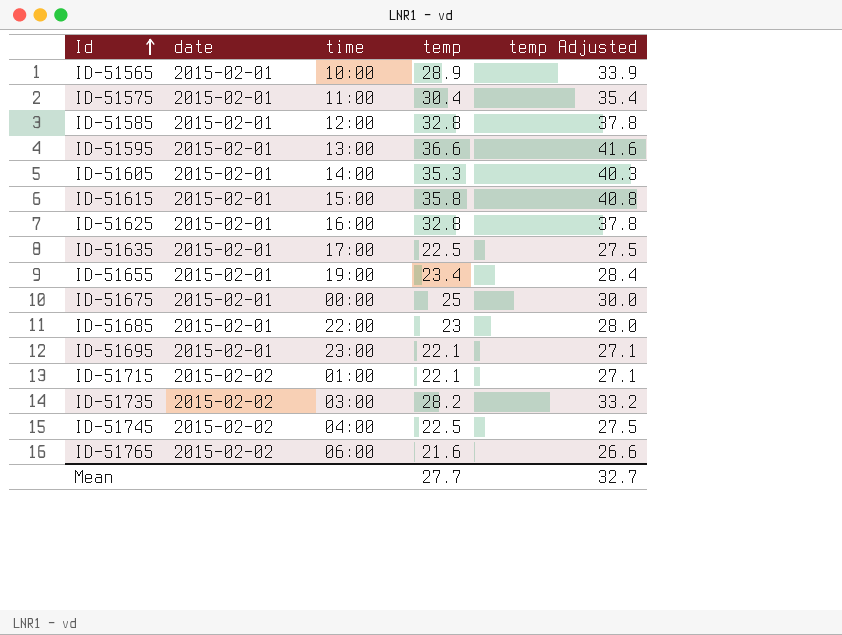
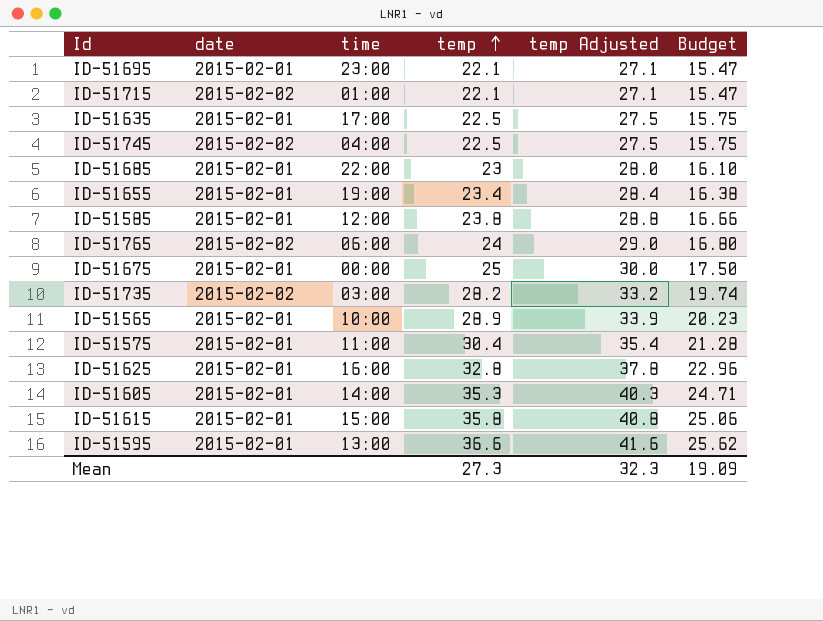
row order: Id ascending -> temp ascending
column Budget | formula: none -> [temp] * 0.7
ID-51585 | temp: 32.8 -> 23.8
ID-51585 | temp Adjusted: 37.8 -> 28.8
ID-51765 | temp: 21.6 -> 24
ID-51765 | temp Adjusted: 26.6 -> 29.0
Mean | temp: 27.7 -> 27.3
Mean | temp Adjusted: 32.7 -> 32.3

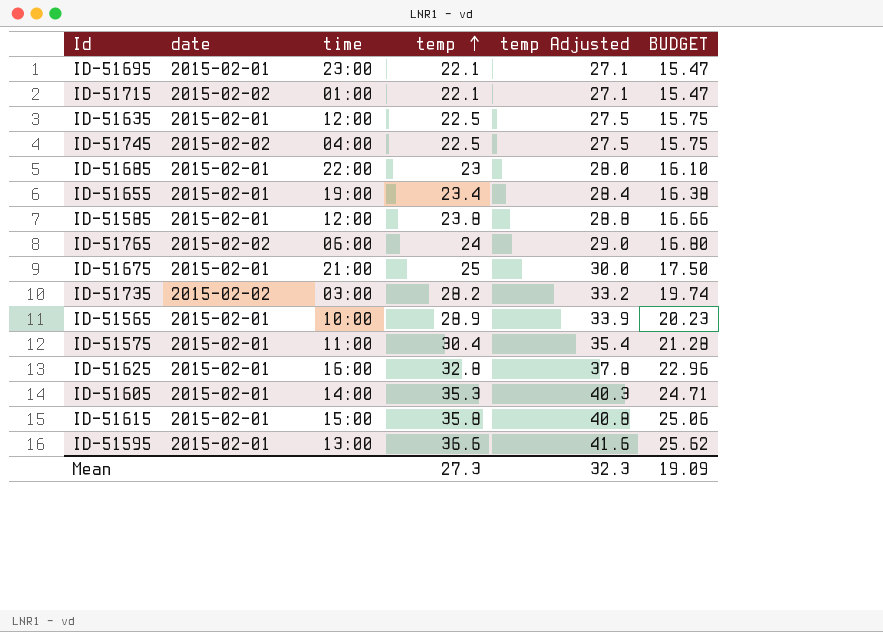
column name: Budget -> BUDGET
ID-51635 | time: 17:00 -> 12:00
ID-51675 | time: 00:00 -> 21:00

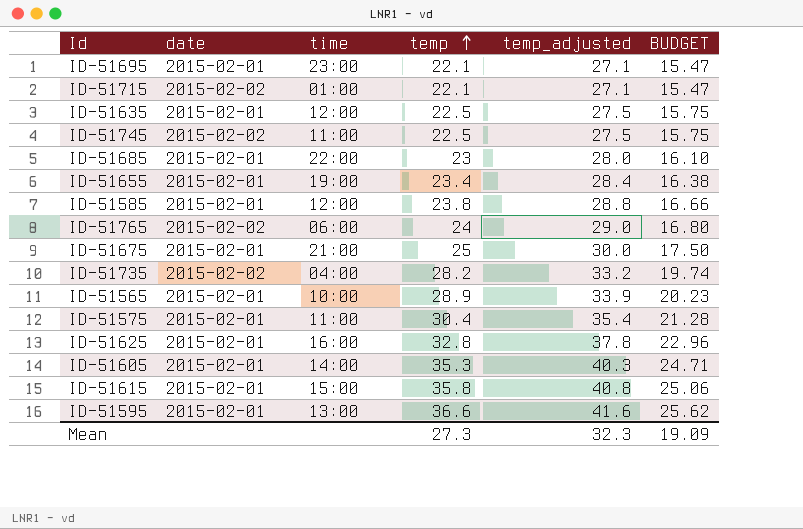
column name: temp Adjusted -> temp_adjusted
ID-51745 | time: 04:00 -> 11:00
ID-51735 | time: 03:00 -> 04:00

